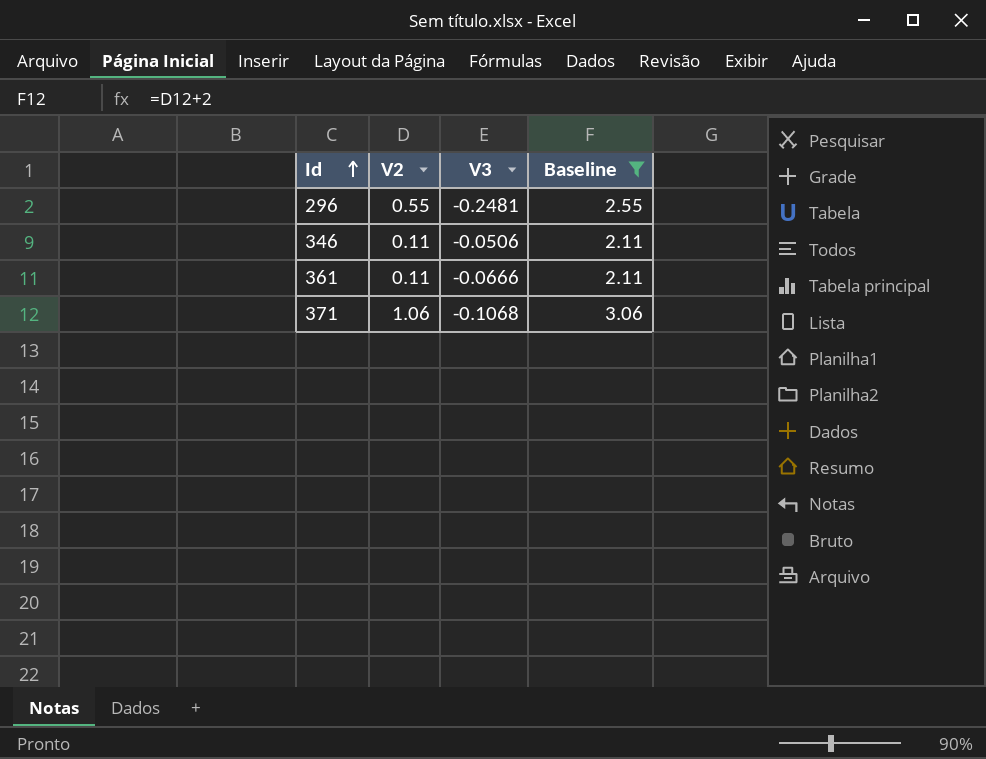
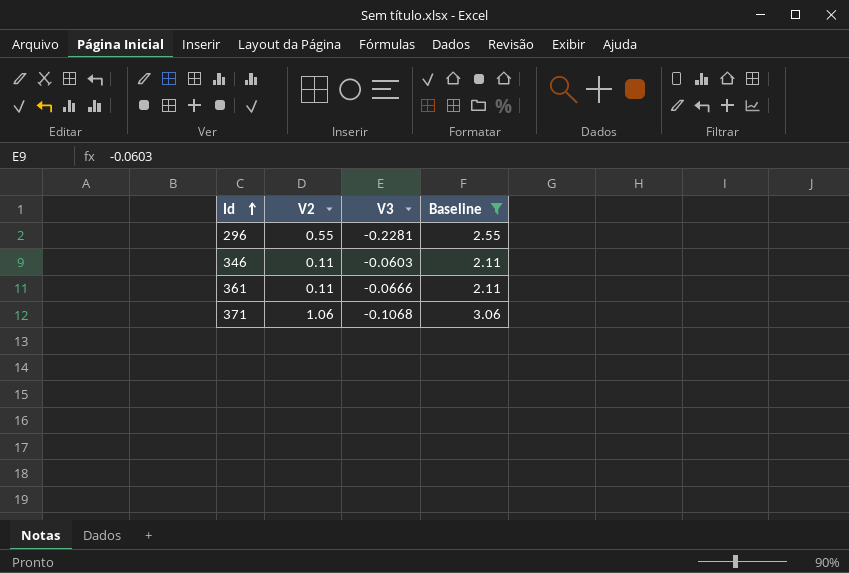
296 | V3: -0.2481 -> -0.2281
346 | V3: -0.0506 -> -0.0603

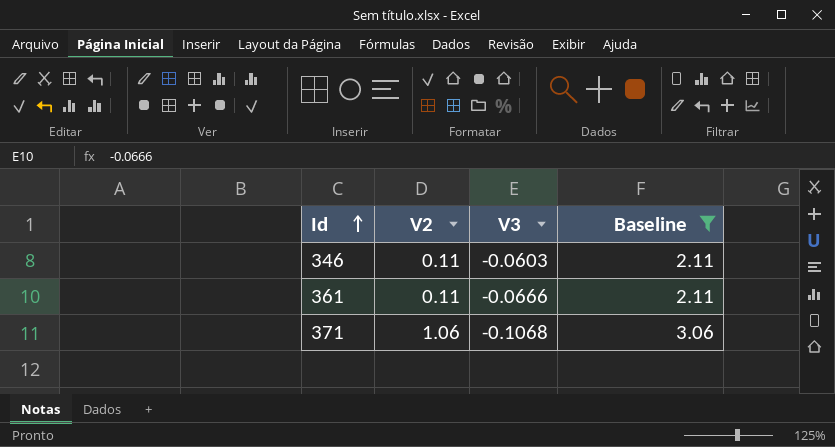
row 296: 0.55 | -0.2281 | 2.55 -> none

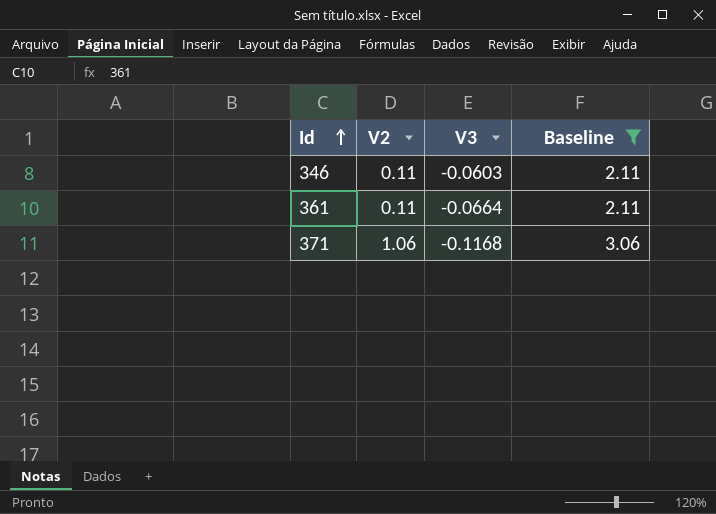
361 | V3: -0.0666 -> -0.0664
371 | V3: -0.1068 -> -0.1168

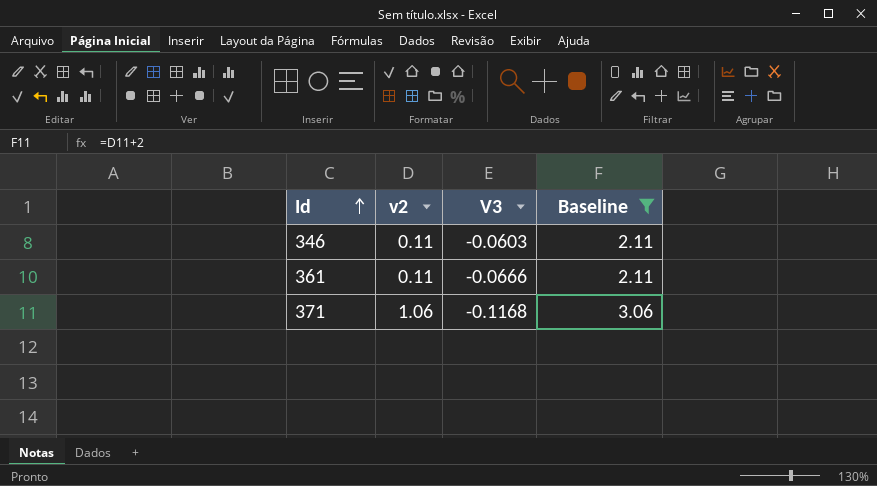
column name: V2 -> v2
361 | V3: -0.0664 -> -0.0666

